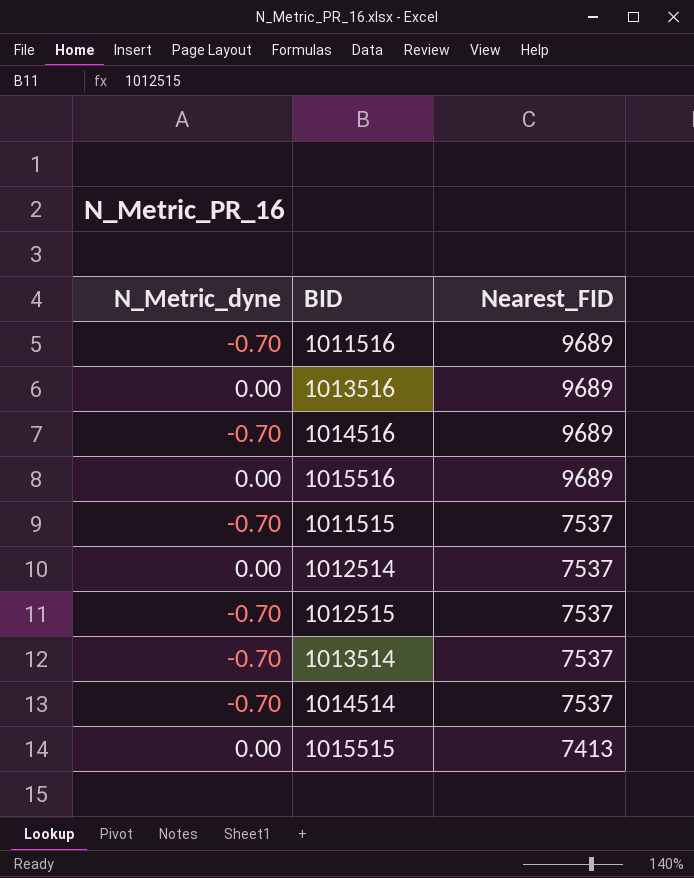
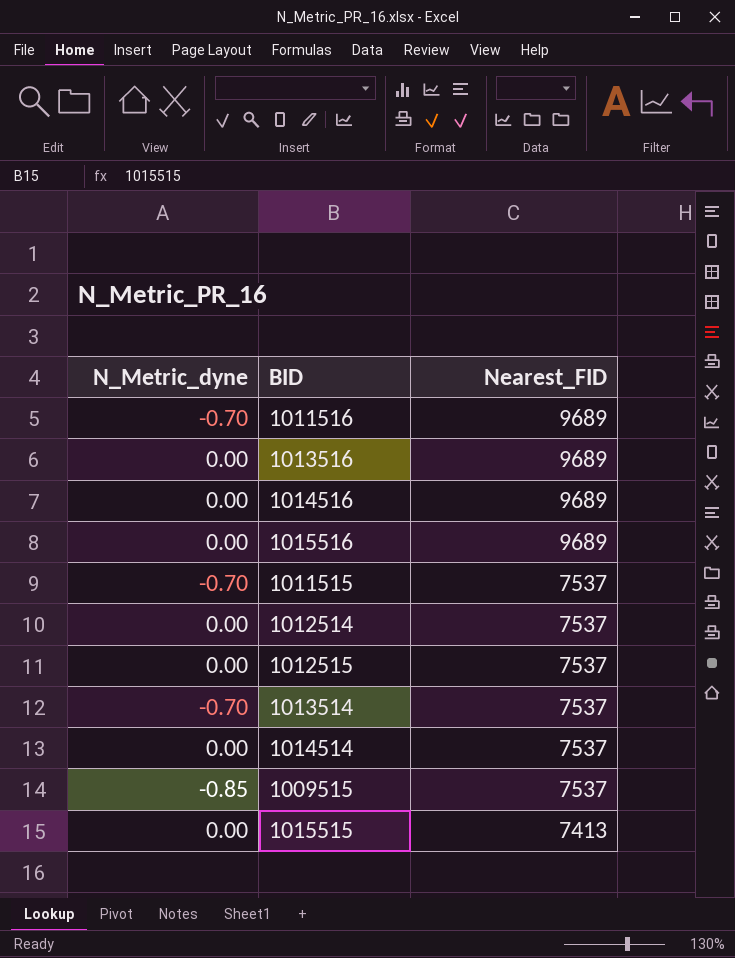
1014516 | N_Metric_dyne: -0.70 -> 0.00
1012515 | N_Metric_dyne: -0.70 -> 0.00
1014514 | N_Metric_dyne: -0.70 -> 0.00
row 1009515: none -> -0.85 | 7537

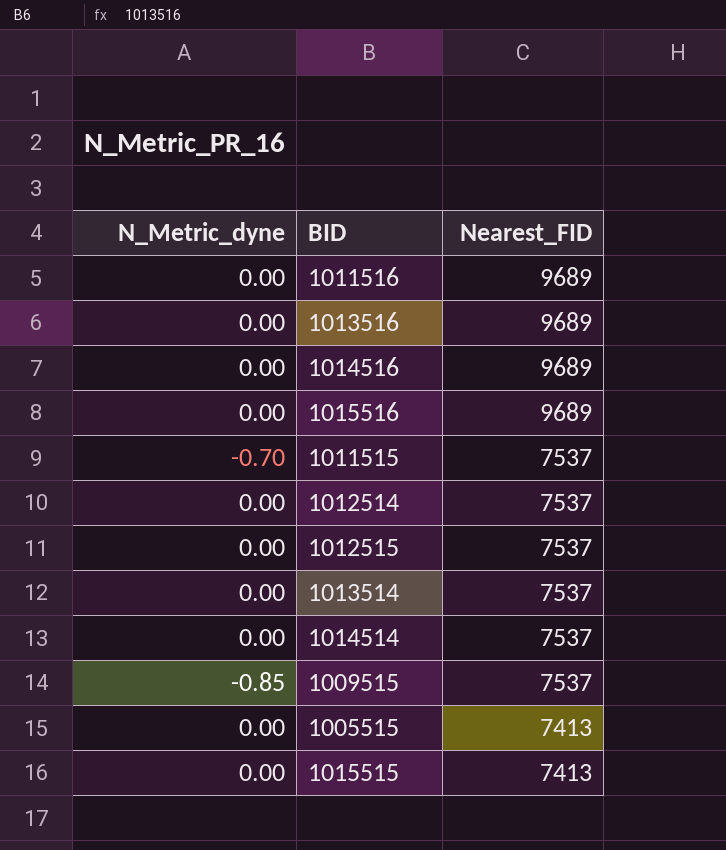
1011516 | N_Metric_dyne: -0.70 -> 0.00
1013514 | N_Metric_dyne: -0.70 -> 0.00
row 1005515: none -> 0.00 | 7413

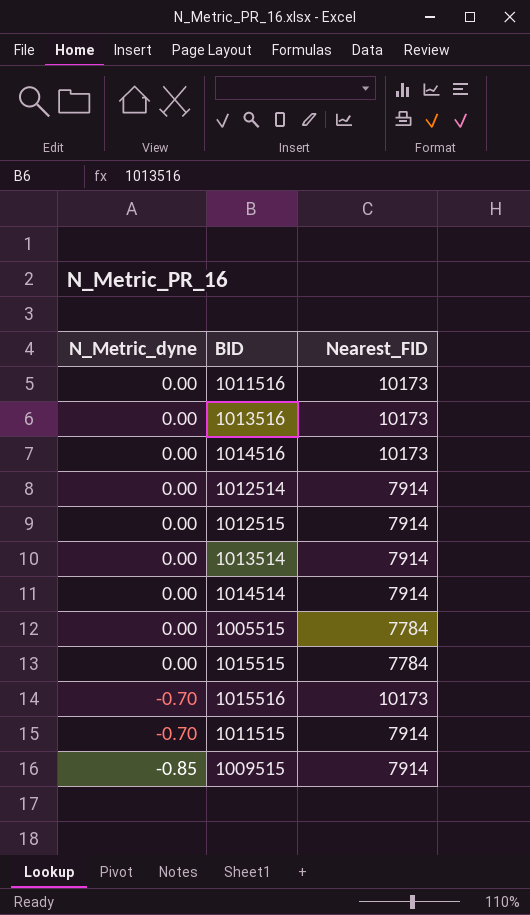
row order: Nearest_FID descending -> N_Metric_dyne descending
1011516 | Nearest_FID: 9689 -> 10173
1013516 | Nearest_FID: 9689 -> 10173
1014516 | Nearest_FID: 9689 -> 10173
1012514 | Nearest_FID: 7537 -> 7914
1012515 | Nearest_FID: 7537 -> 7914
1013514 | Nearest_FID: 7537 -> 7914
1014514 | Nearest_FID: 7537 -> 7914
1005515 | Nearest_FID: 7413 -> 7784
1015515 | Nearest_FID: 7413 -> 7784
1015516 | N_Metric_dyne: 0.00 -> -0.70
1015516 | Nearest_FID: 9689 -> 10173
1011515 | Nearest_FID: 7537 -> 7914
1009515 | Nearest_FID: 7537 -> 7914

